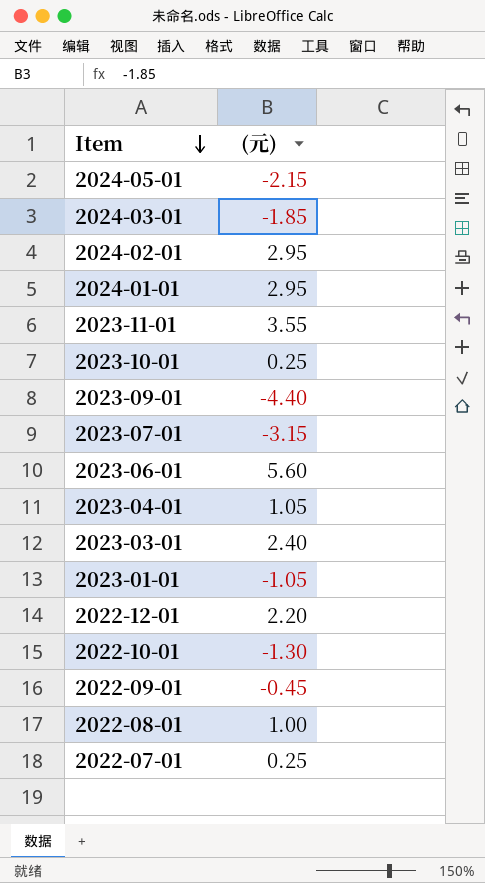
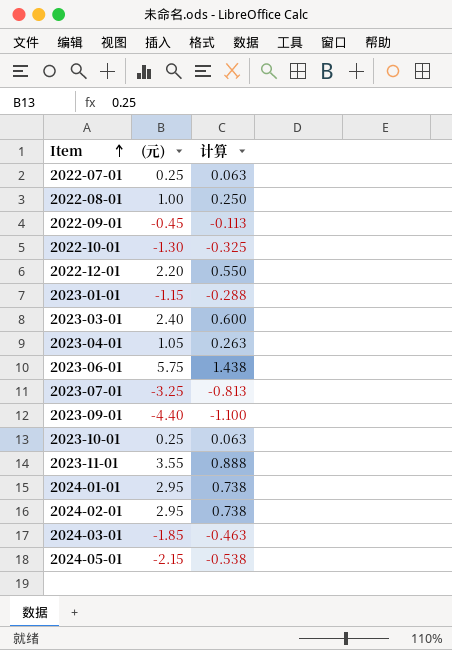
row order: Item descending -> Item ascending
column 计算 | formula: none -> [(元)] * 0.25
2023-01-01 | (元): -1.05 -> -1.15
2023-06-01 | (元): 5.60 -> 5.75
2023-07-01 | (元): -3.15 -> -3.25

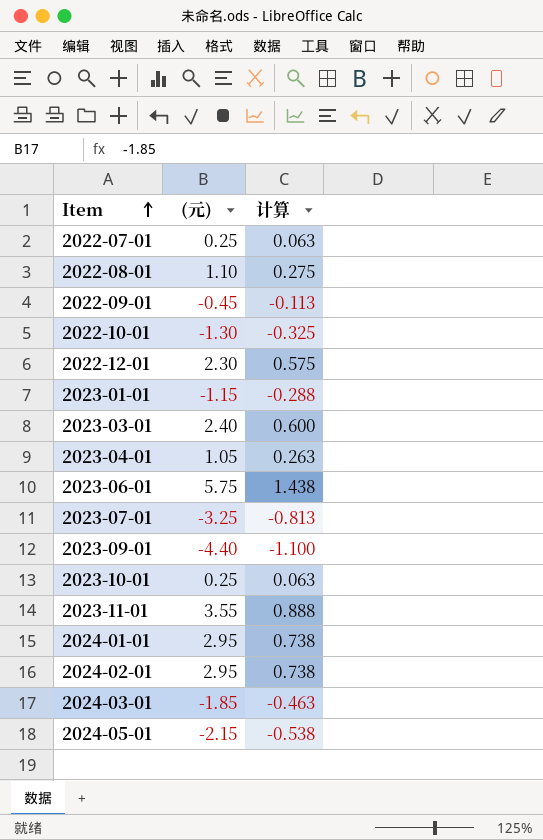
2022-08-01 | (元): 1.00 -> 1.10
2022-08-01 | 计算: 0.250 -> 0.275
2022-12-01 | (元): 2.20 -> 2.30
2022-12-01 | 计算: 0.550 -> 0.575

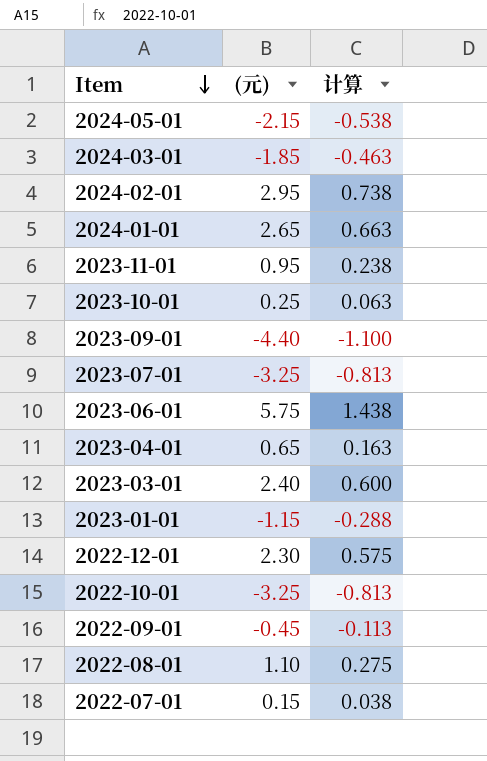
row order: Item ascending -> Item descending
2024-01-01 | (元): 2.95 -> 2.65
2024-01-01 | 计算: 0.738 -> 0.663
2023-11-01 | (元): 3.55 -> 0.95
2023-11-01 | 计算: 0.888 -> 0.238
2023-04-01 | (元): 1.05 -> 0.65
2023-04-01 | 计算: 0.263 -> 0.163
2022-10-01 | (元): -1.30 -> -3.25
2022-10-01 | 计算: -0.325 -> -0.813
2022-07-01 | (元): 0.25 -> 0.15
2022-07-01 | 计算: 0.063 -> 0.038

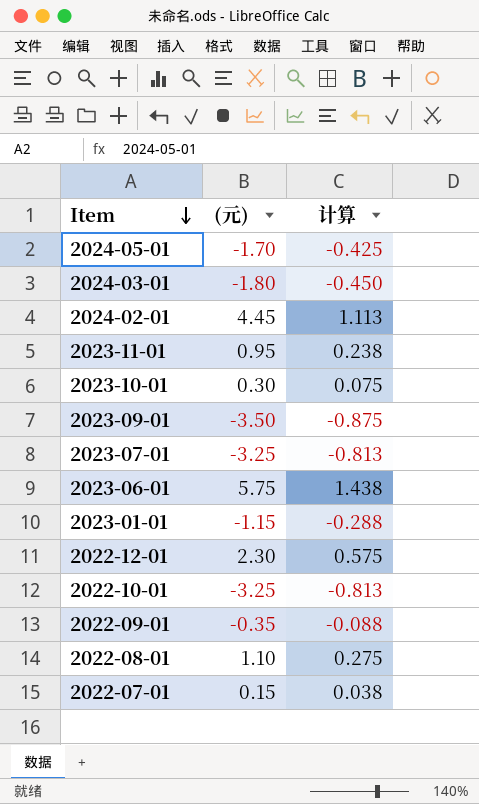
row 2024-01-01: 2.65 | 0.663 -> none
row 2023-04-01: 0.65 | 0.163 -> none
row 2023-03-01: 2.40 | 0.600 -> none
2024-05-01 | (元): -2.15 -> -1.70
2024-05-01 | 计算: -0.538 -> -0.425
2024-03-01 | (元): -1.85 -> -1.80
2024-03-01 | 计算: -0.463 -> -0.450
2024-02-01 | (元): 2.95 -> 4.45
2024-02-01 | 计算: 0.738 -> 1.113
2023-10-01 | (元): 0.25 -> 0.30
2023-10-01 | 计算: 0.063 -> 0.075
2023-09-01 | (元): -4.40 -> -3.50
2023-09-01 | 计算: -1.100 -> -0.875
2022-09-01 | (元): -0.45 -> -0.35
2022-09-01 | 计算: -0.113 -> -0.088

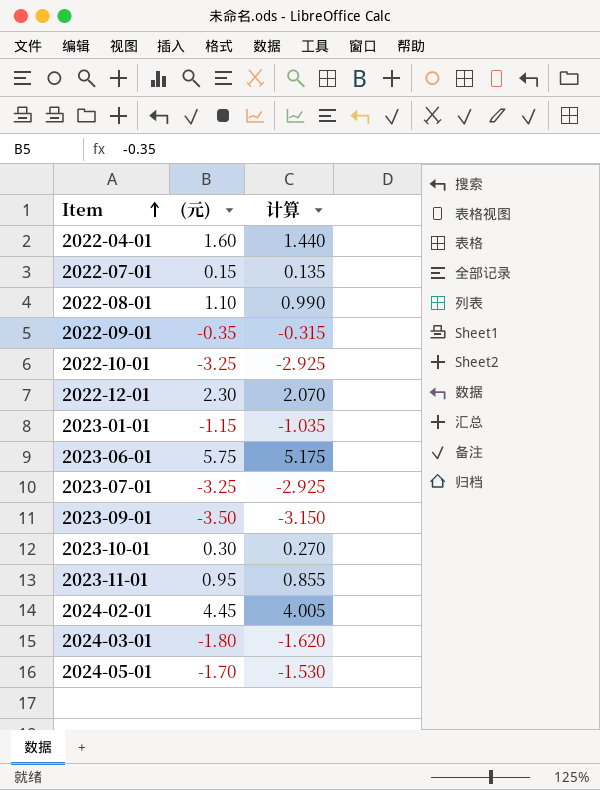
row order: Item descending -> Item ascending
column 计算 | formula: [(元)] * 0.25 -> [(元)] * 0.9
row 2022-04-01: none -> 1.60 | 1.440

